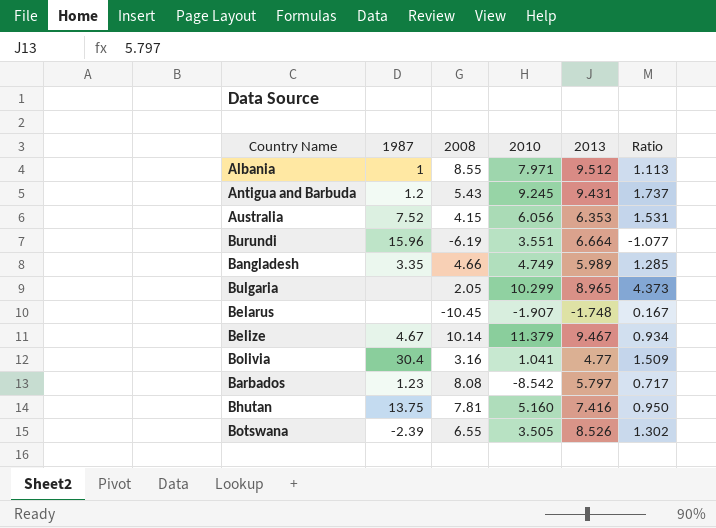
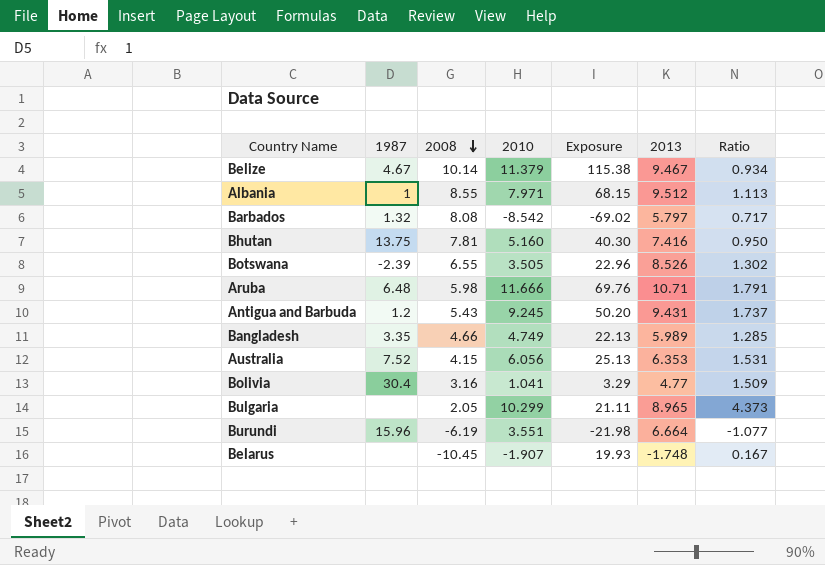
row order: none -> 2008 descending
column Exposure | formula: none -> [2008] * [2010]
Barbados | 1987: 1.23 -> 1.32
row Aruba: none -> 6.48 | 5.98 | 11.666 | 69.76 | 10.71 | 1.791

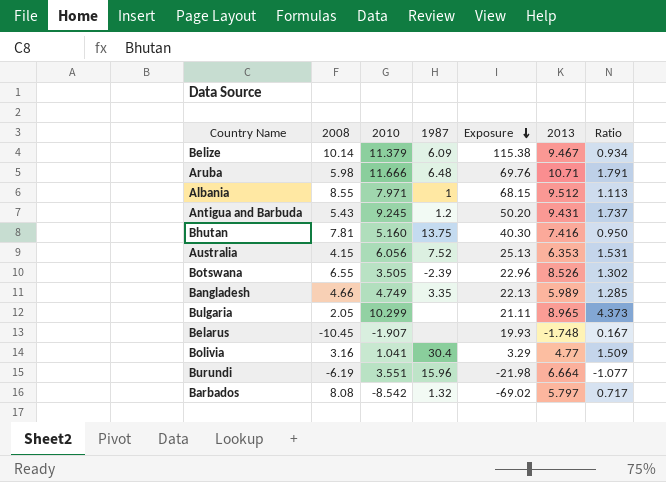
row order: 2008 descending -> Exposure descending
column 1987 | position: 2 -> 4
Belize | 1987: 4.67 -> 6.09

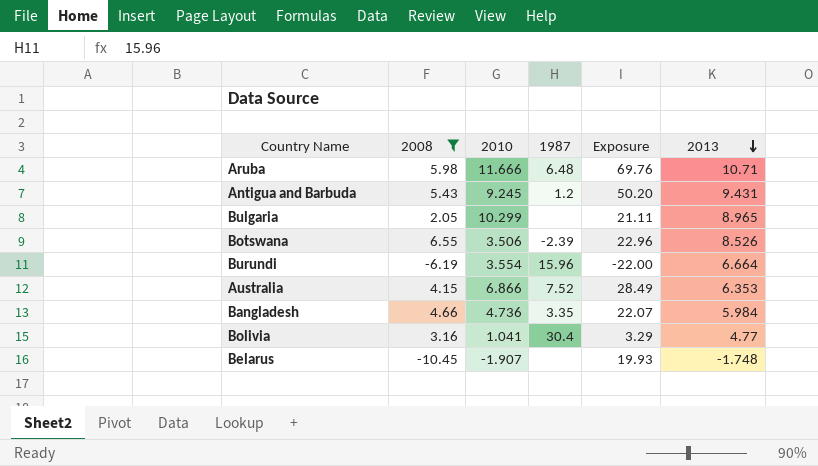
filter: none -> 2008 <= 6.55
row order: Exposure descending -> 2013 descending
column Ratio | formula: [2013] / [2008] -> none
Botswana | 2010: 3.505 -> 3.506
Burundi | 2010: 3.551 -> 3.554
Burundi | Exposure: -21.98 -> -22.00
Australia | 2010: 6.056 -> 6.866
Australia | Exposure: 25.13 -> 28.49
Bangladesh | 2010: 4.749 -> 4.736
Bangladesh | Exposure: 22.13 -> 22.07
Bangladesh | 2013: 5.989 -> 5.984

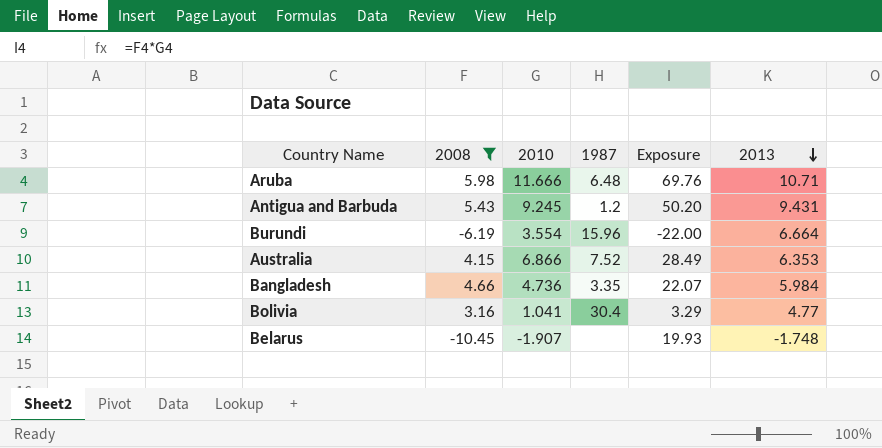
row Bulgaria: 2.05 | 10.299 | none | 21.11 | 8.965 -> none
row Botswana: 6.55 | 3.506 | -2.39 | 22.96 | 8.526 -> none

